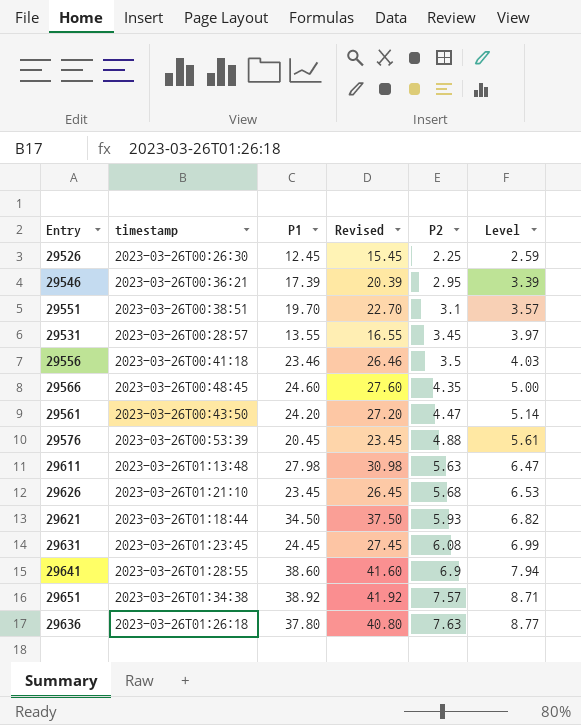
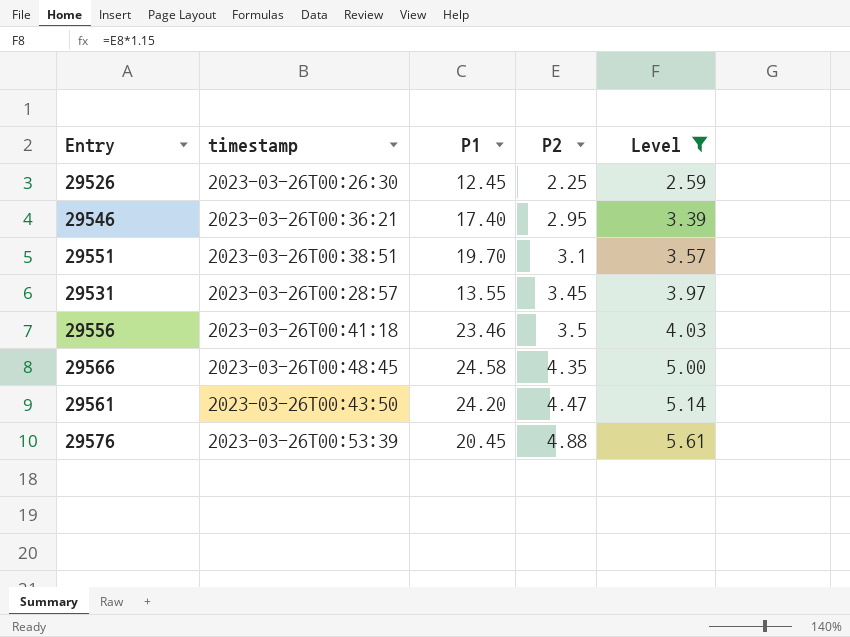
filter: none -> Level <= 5.61
column Revised | formula: [P1] + 3 -> none
29546 | P1: 17.39 -> 17.40
29566 | P1: 24.60 -> 24.58

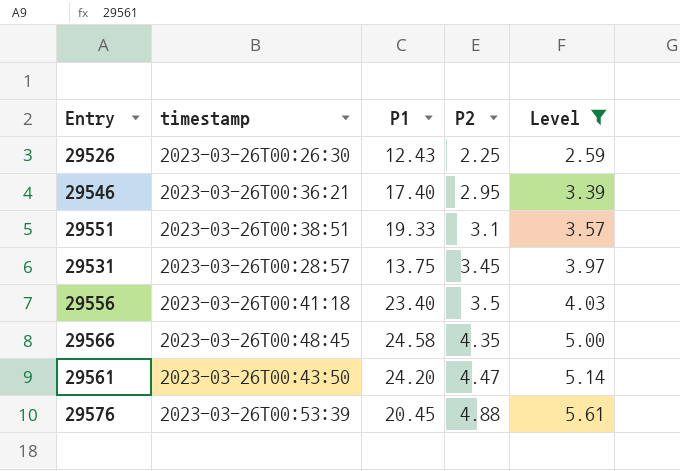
29526 | P1: 12.45 -> 12.43
29551 | P1: 19.70 -> 19.33
29531 | P1: 13.55 -> 13.75
29556 | P1: 23.46 -> 23.40

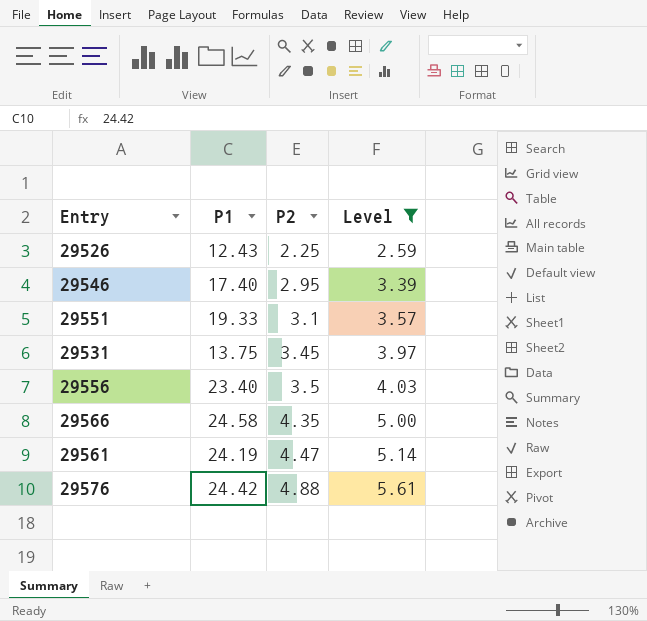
column timestamp | position: 2 -> none
29561 | P1: 24.20 -> 24.19
29576 | P1: 20.45 -> 24.42

